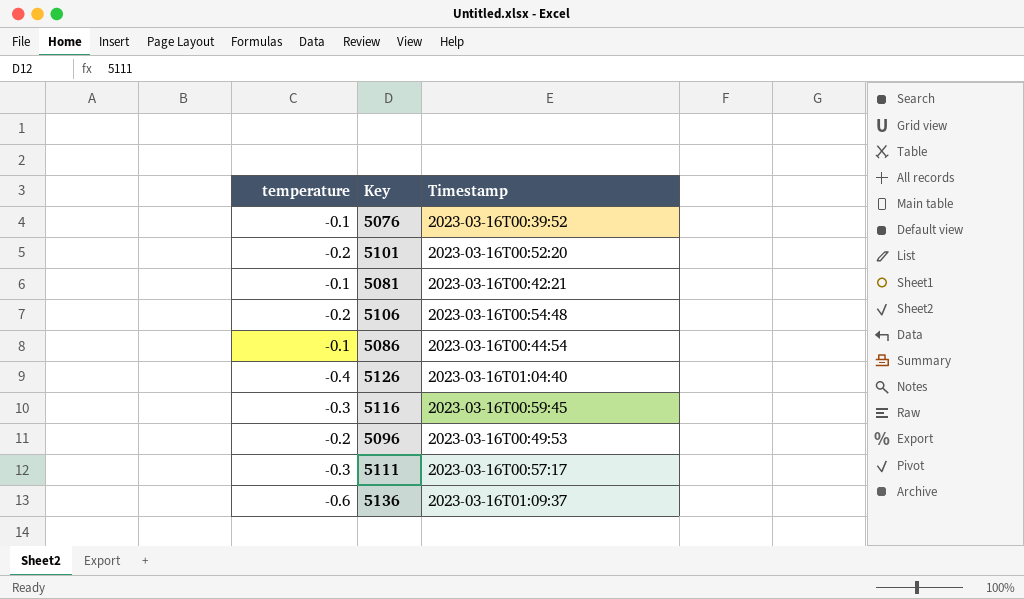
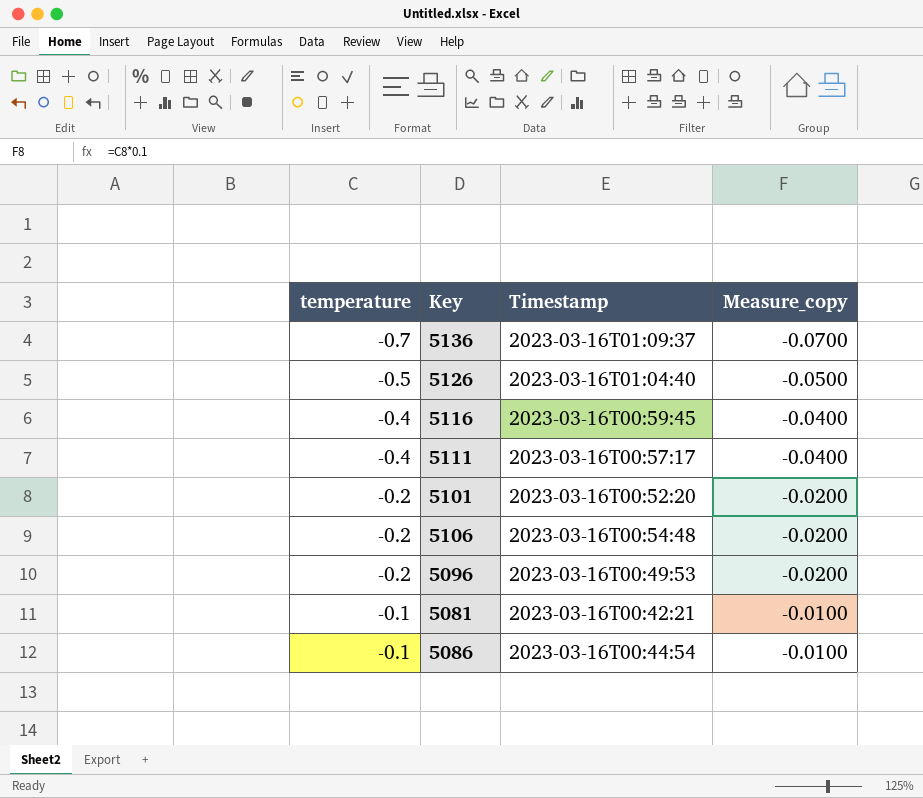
row order: none -> temperature ascending
column Measure_copy | formula: none -> [temperature] * 0.1
row 5076: -0.1 | 2023-03-16T00:39:52 -> none
5136 | temperature: -0.6 -> -0.7
5126 | temperature: -0.4 -> -0.5
5116 | temperature: -0.3 -> -0.4
5111 | temperature: -0.3 -> -0.4

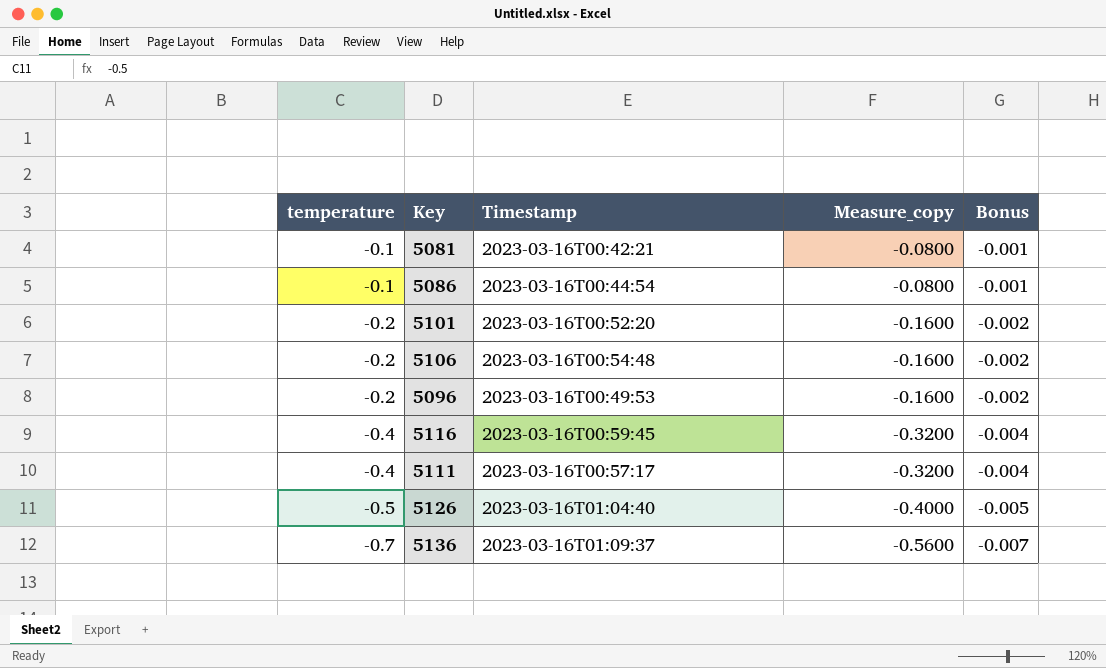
row order: temperature ascending -> temperature descending
column Measure_copy | formula: [temperature] * 0.1 -> [temperature] * 0.8
column Bonus | formula: none -> [temperature] * 0.01

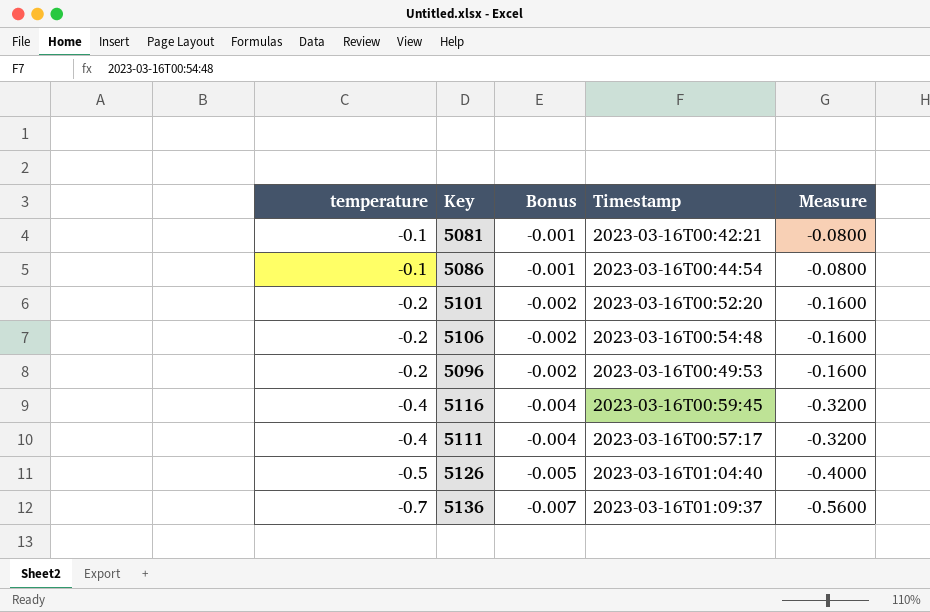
column Bonus | position: 5 -> 3
column name: Measure_copy -> Measure

